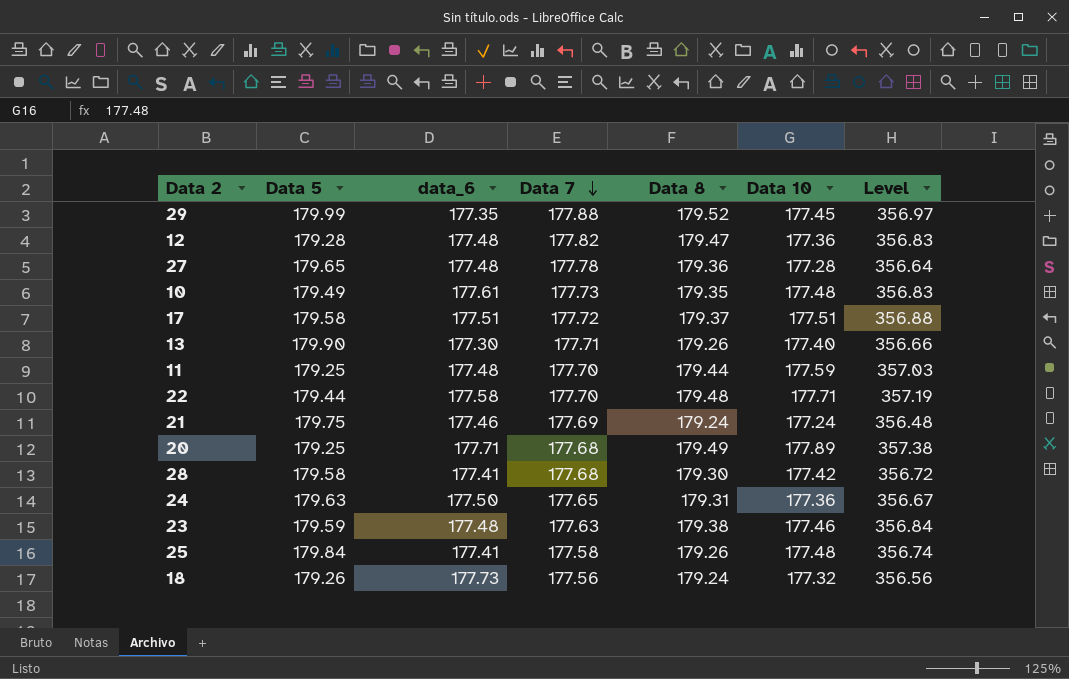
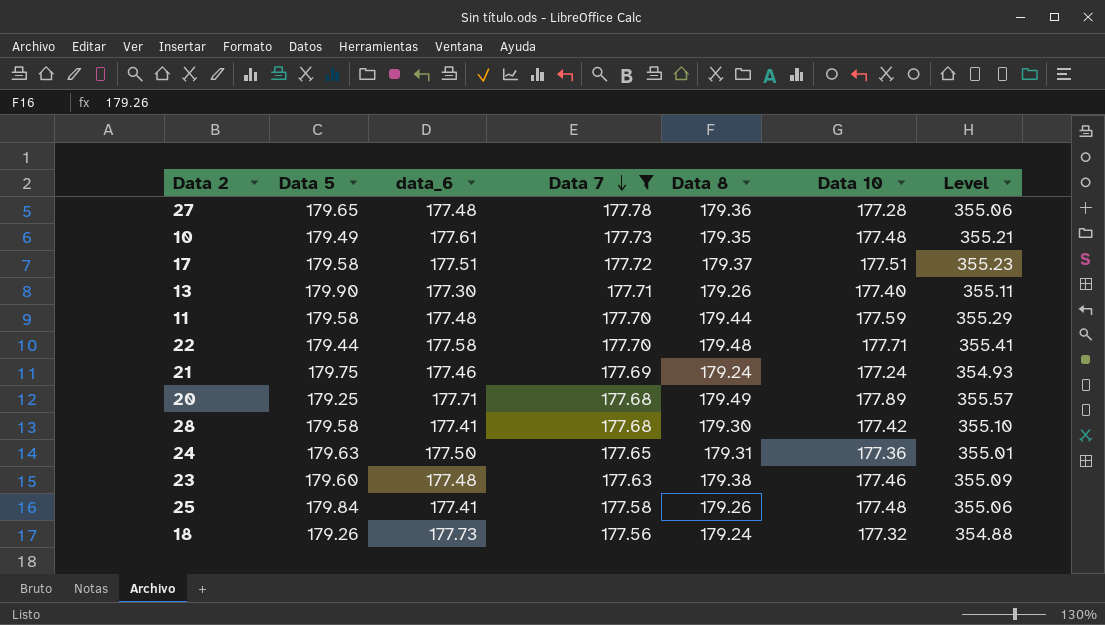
filter: none -> Data 7 <= 177.78
column Level | formula: [Data 8] + [Data 10] -> [Data 7] + [Data 10]
11 | Data 5: 179.25 -> 179.58
23 | Data 5: 179.59 -> 179.60

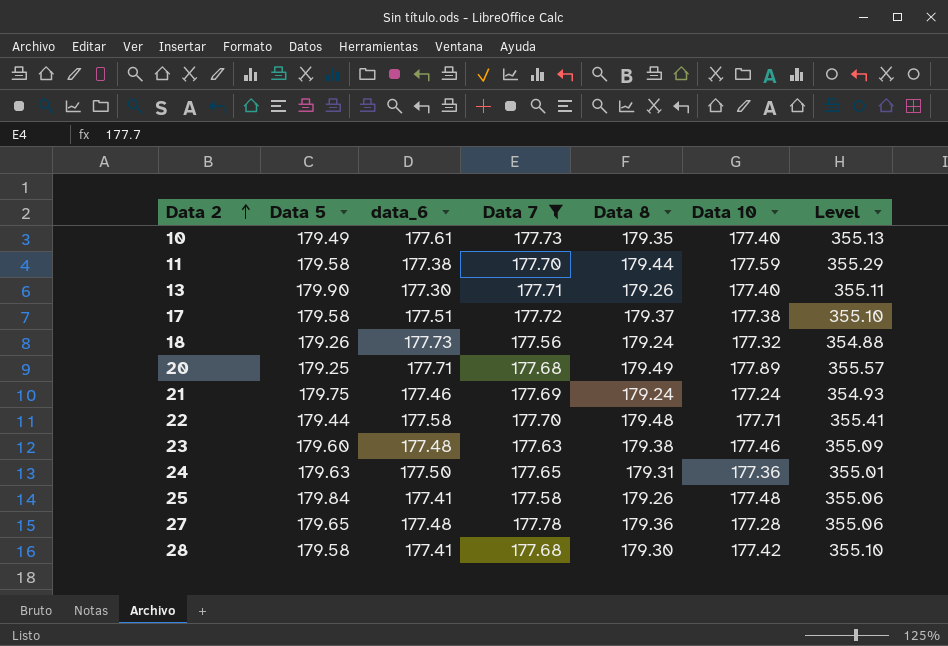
row order: Data 7 descending -> Data 2 ascending
10 | Data 10: 177.48 -> 177.40
10 | Level: 355.21 -> 355.13
11 | data_6: 177.48 -> 177.38
17 | Data 10: 177.51 -> 177.38
17 | Level: 355.23 -> 355.10

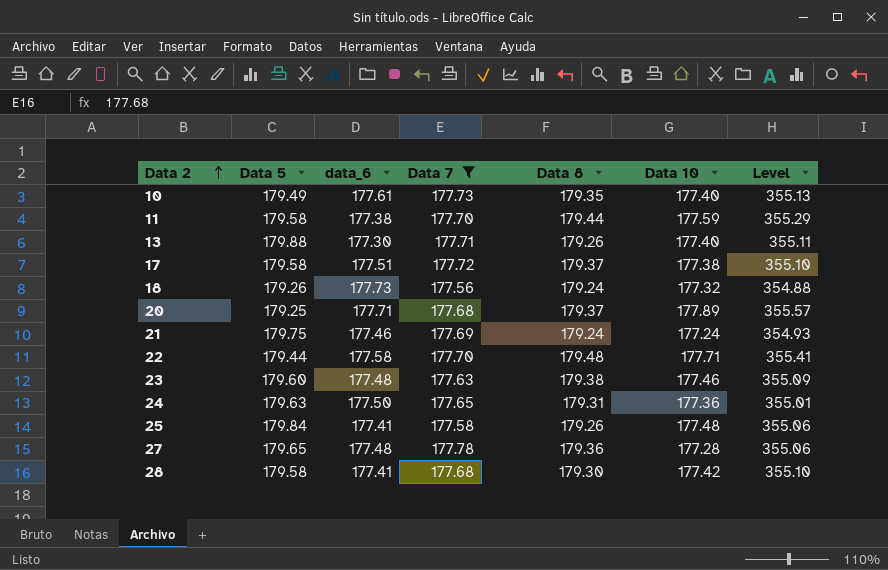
13 | Data 5: 179.90 -> 179.88
20 | Data 8: 179.49 -> 179.37

